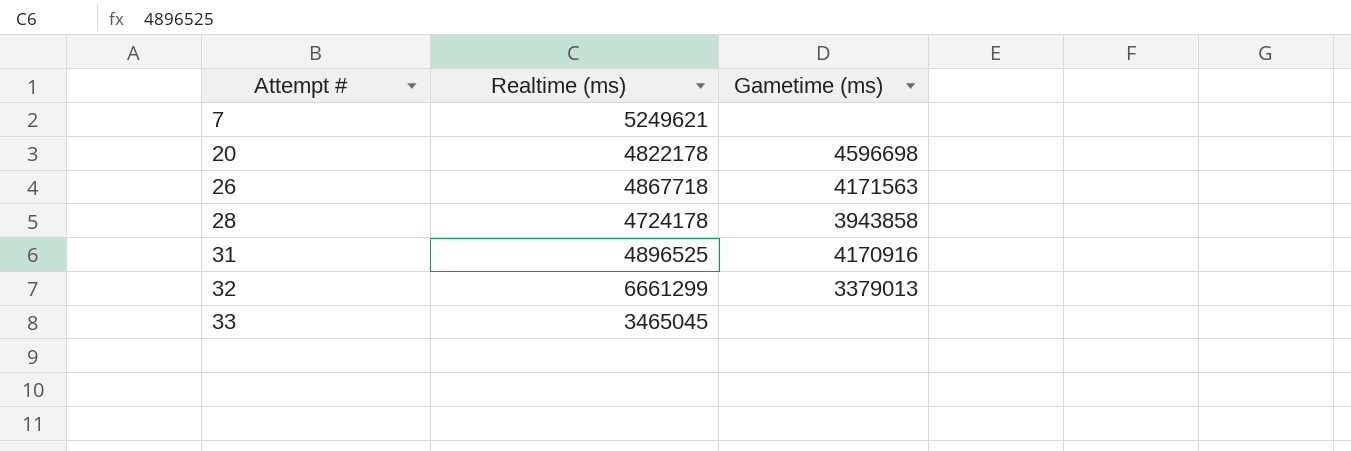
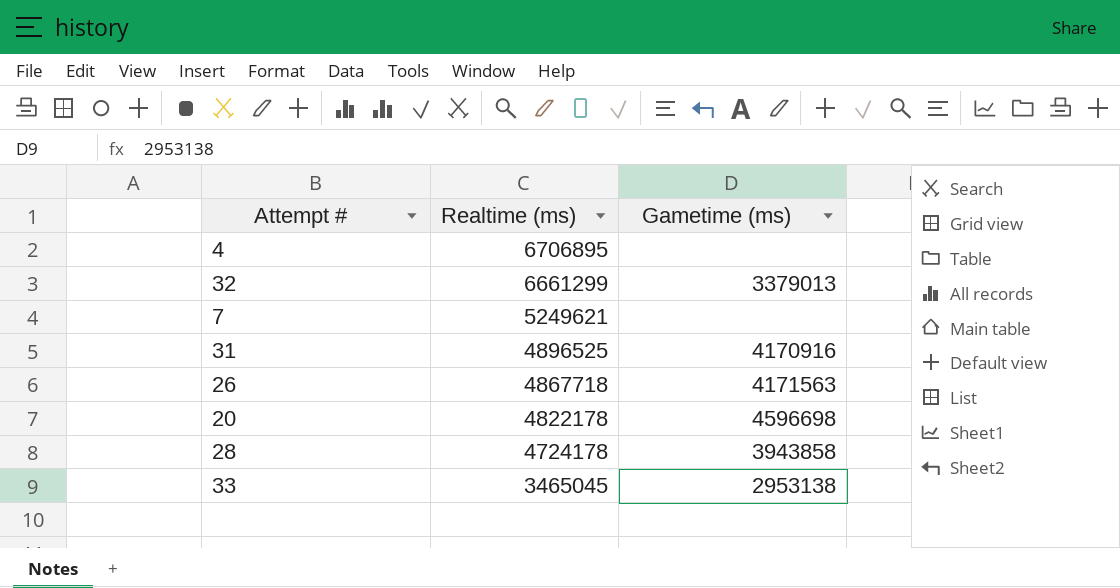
row order: Attempt # ascending -> Realtime (ms) descending
row 4: none -> 6706895 | none
33 | Gametime (ms): none -> 2953138

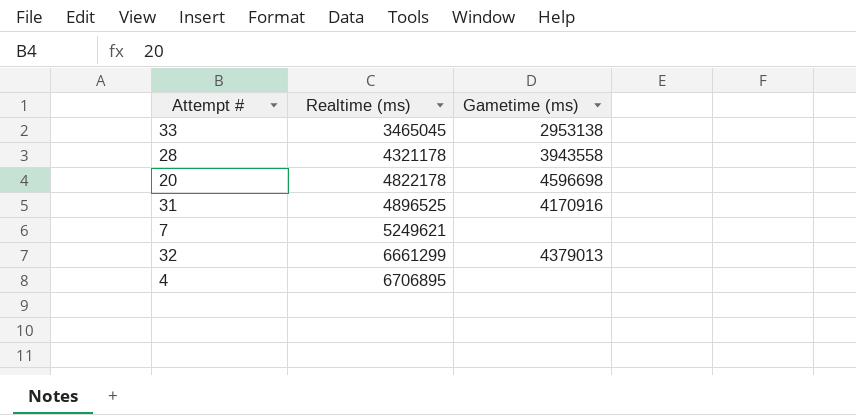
row order: Realtime (ms) descending -> Realtime (ms) ascending
row 26: 4867718 | 4171563 -> none
28 | Realtime (ms): 4724178 -> 4321178
28 | Gametime (ms): 3943858 -> 3943558
32 | Gametime (ms): 3379013 -> 4379013

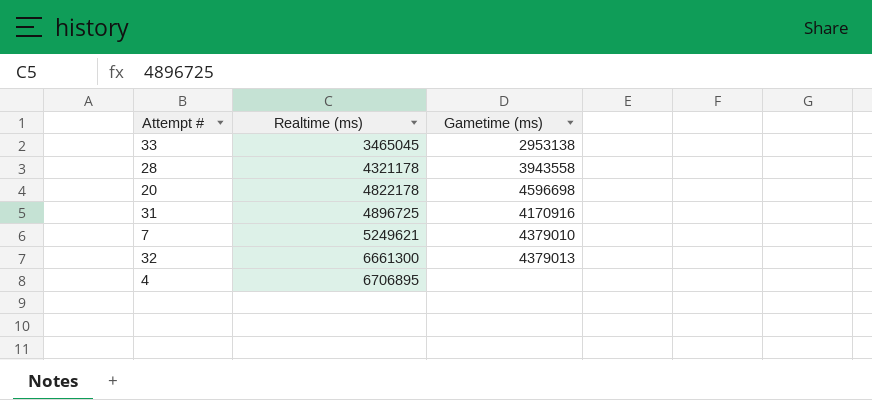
31 | Realtime (ms): 4896525 -> 4896725
7 | Gametime (ms): none -> 4379010
32 | Realtime (ms): 6661299 -> 6661300

